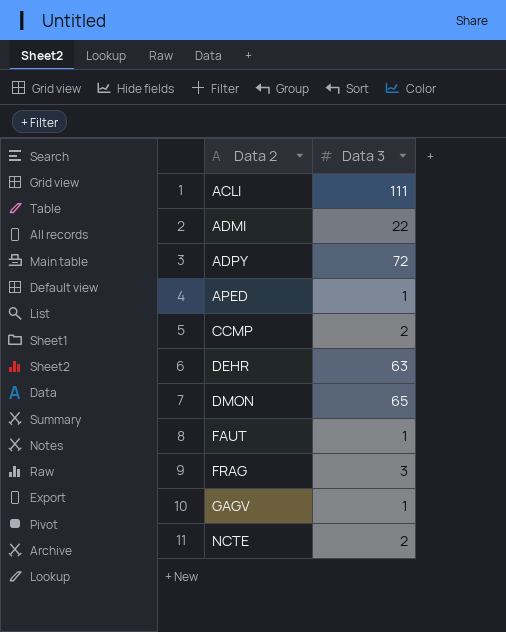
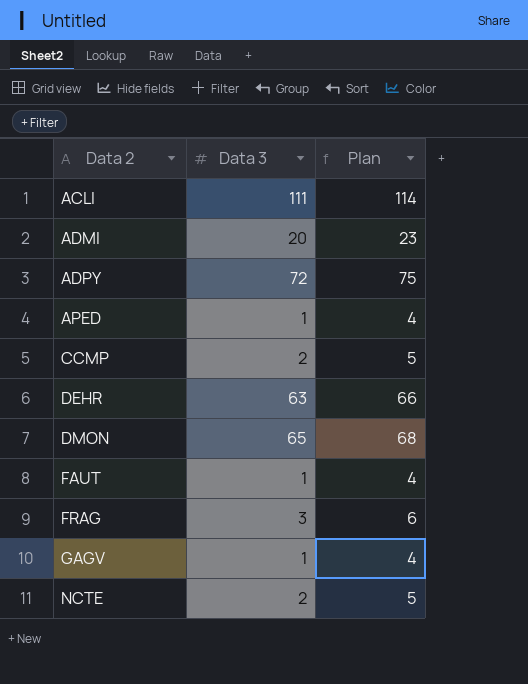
column Plan | formula: none -> [Data 3] + 3
ADMI | Data 3: 22 -> 20

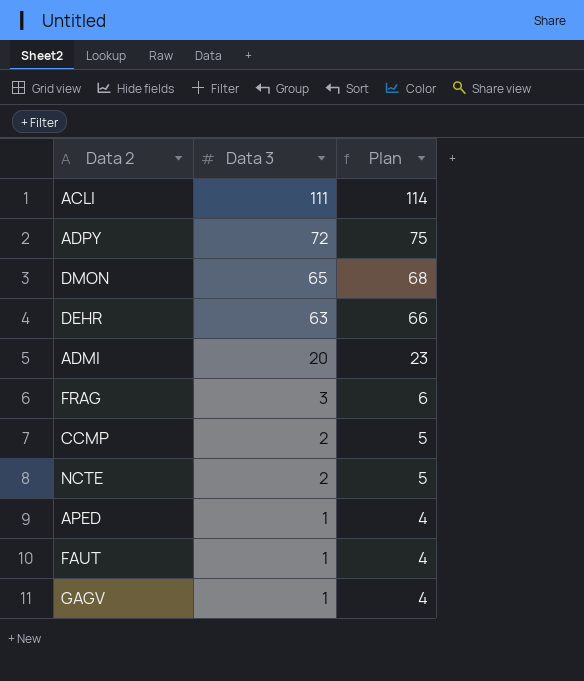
row order: Data 2 ascending -> Data 3 descending

